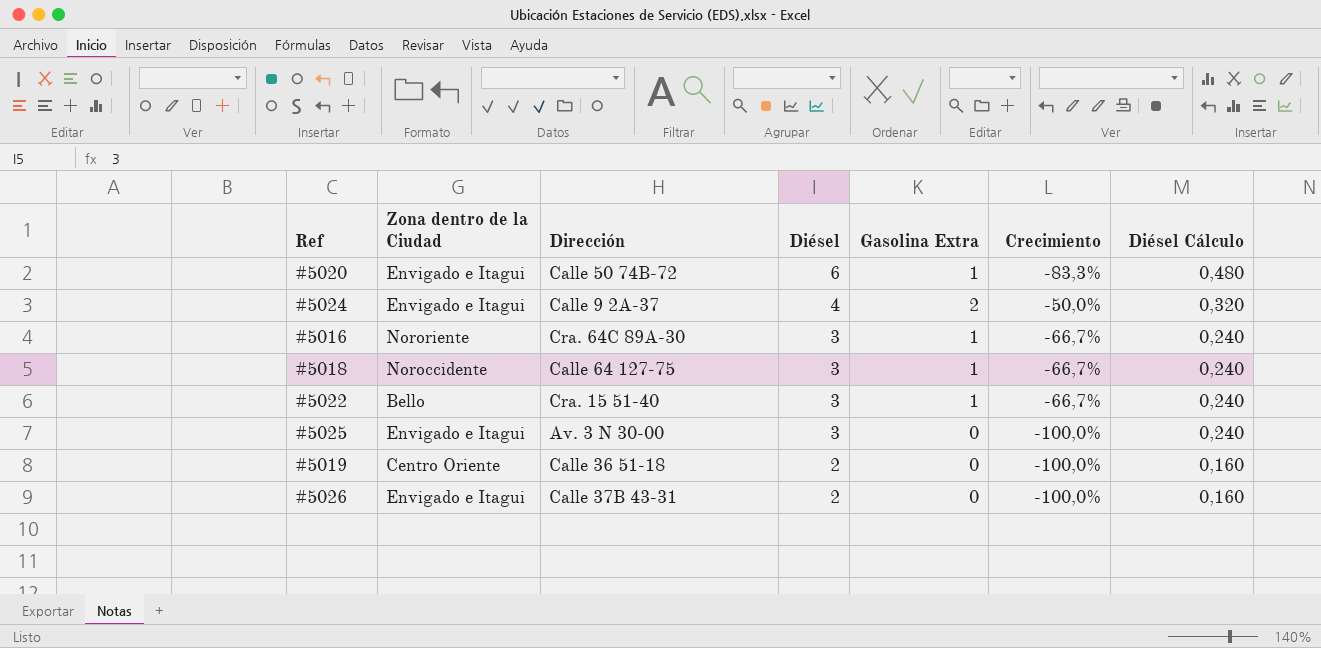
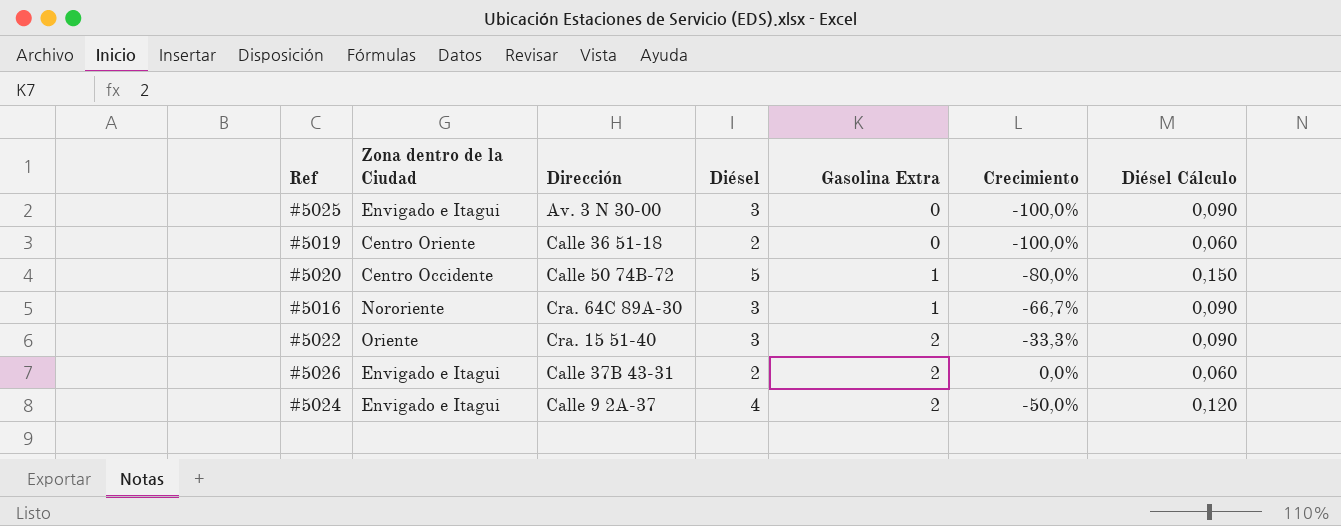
row order: Diésel descending -> Gasolina Extra ascending
column Diésel Cálculo | formula: [Diésel] * 0,08 -> [Diésel] * 0,03
row #5018: Noroccidente | Calle 64 127-75 | 3 | 1 | -66,7% | 0,240 -> none
#5020 | Zona dentro de la Ciudad: Envigado e Itagui -> Centro Occidente
#5020 | Diésel: 6 -> 5
#5020 | Crecimiento: -83,3% -> -80,0%
#5022 | Zona dentro de la Ciudad: Bello -> Oriente
#5022 | Gasolina Extra: 1 -> 2
#5022 | Crecimiento: -66,7% -> -33,3%
#5026 | Gasolina Extra: 0 -> 2
#5026 | Crecimiento: -100,0% -> 0,0%

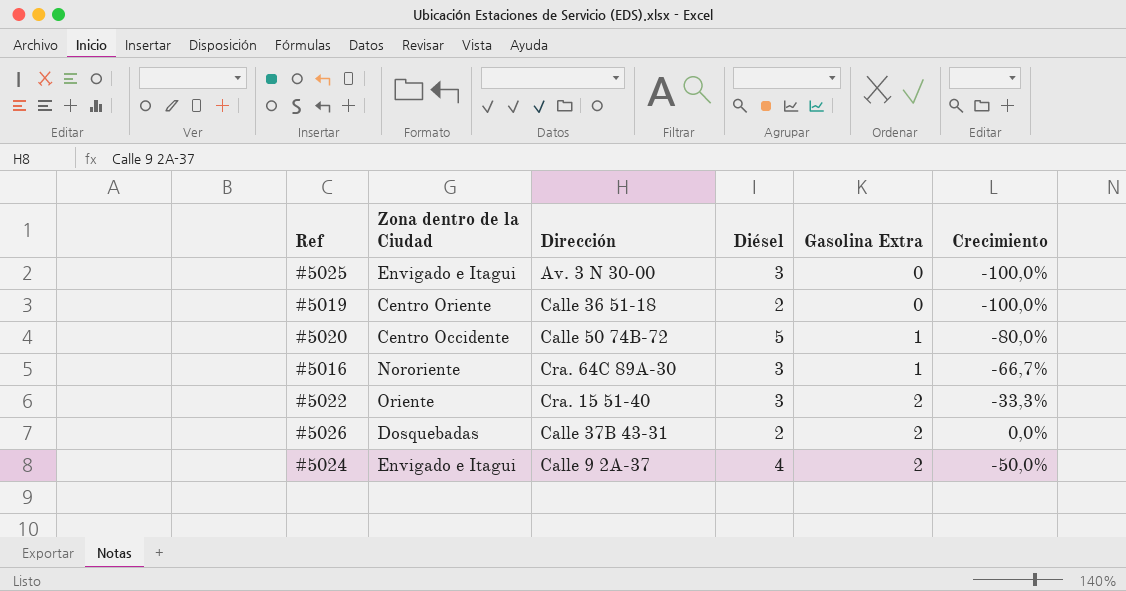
column Diésel Cálculo | formula: [Diésel] * 0,03 -> none
#5026 | Zona dentro de la Ciudad: Envigado e Itagui -> Dosquebadas

